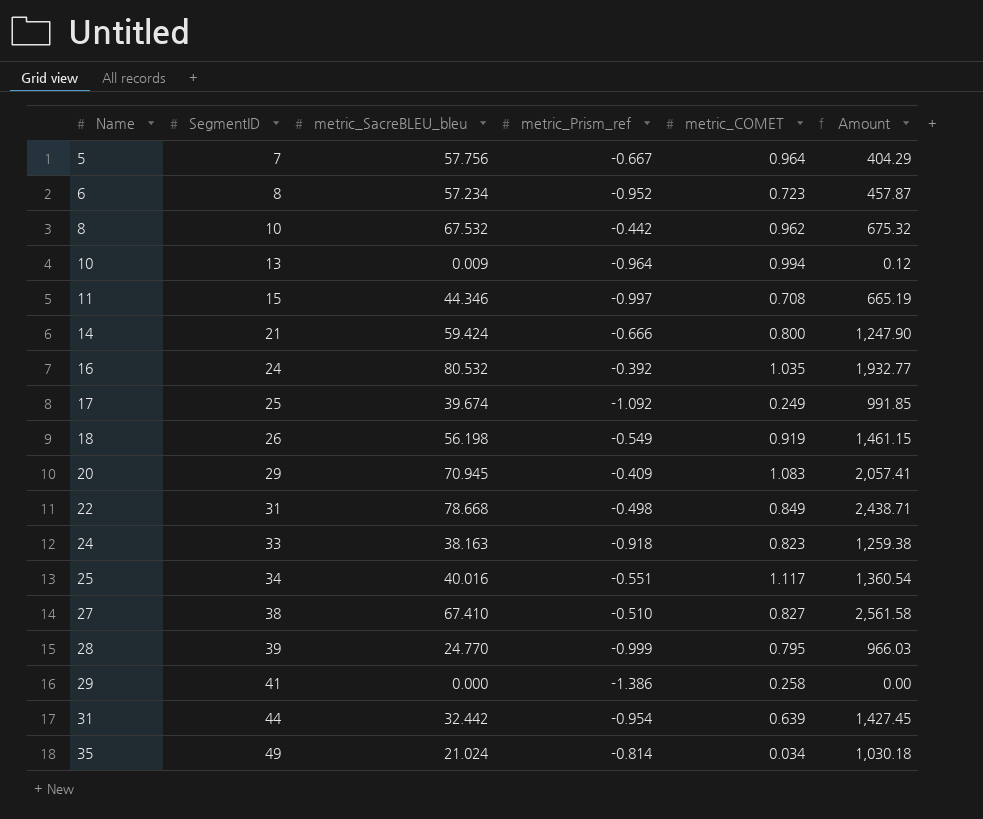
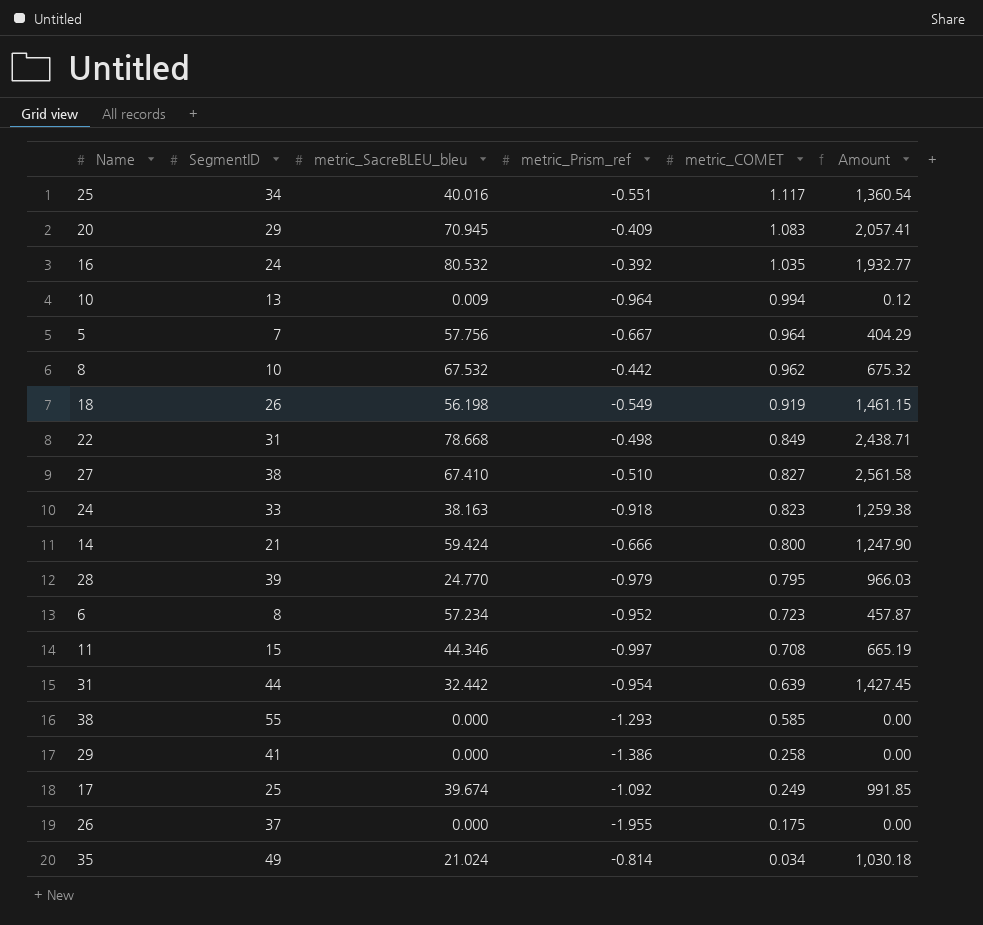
row order: Name ascending -> metric_COMET descending
28 | metric_Prism_ref: -0.999 -> -0.979
row 38: none -> 55 | 0.000 | -1.293 | 0.585 | 0.00
row 26: none -> 37 | 0.000 | -1.955 | 0.175 | 0.00

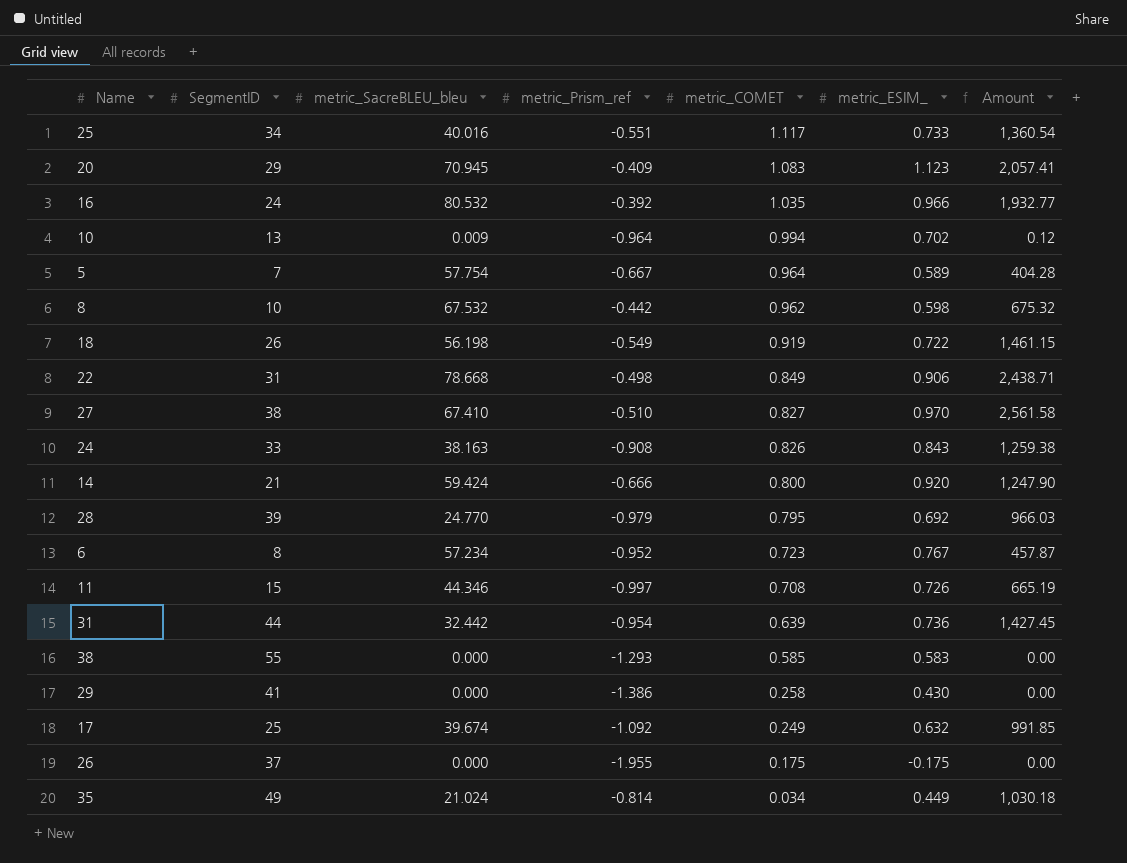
column metric_ESIM_ | position: none -> 6
5 | metric_SacreBLEU_bleu: 57.756 -> 57.754
5 | Amount: 404.29 -> 404.28
24 | metric_Prism_ref: -0.918 -> -0.908
24 | metric_COMET: 0.823 -> 0.826

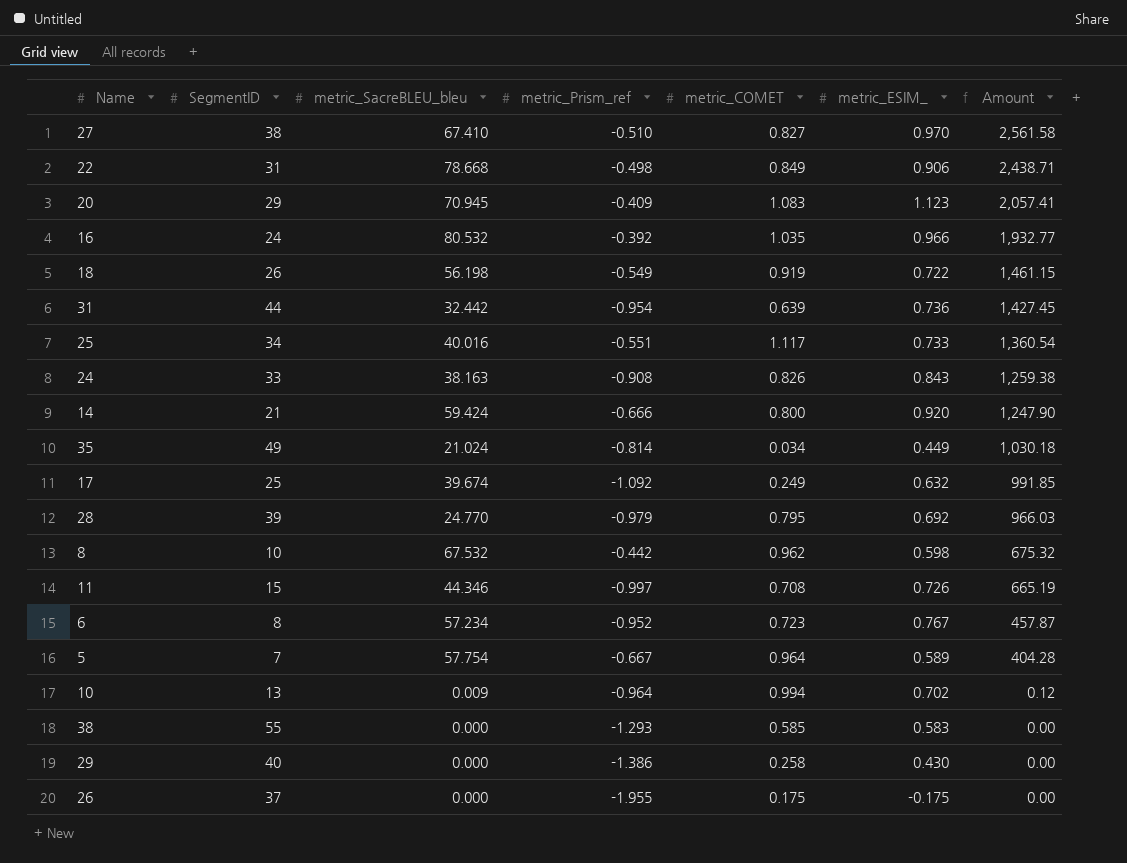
row order: metric_COMET descending -> Amount descending
29 | SegmentID: 41 -> 40

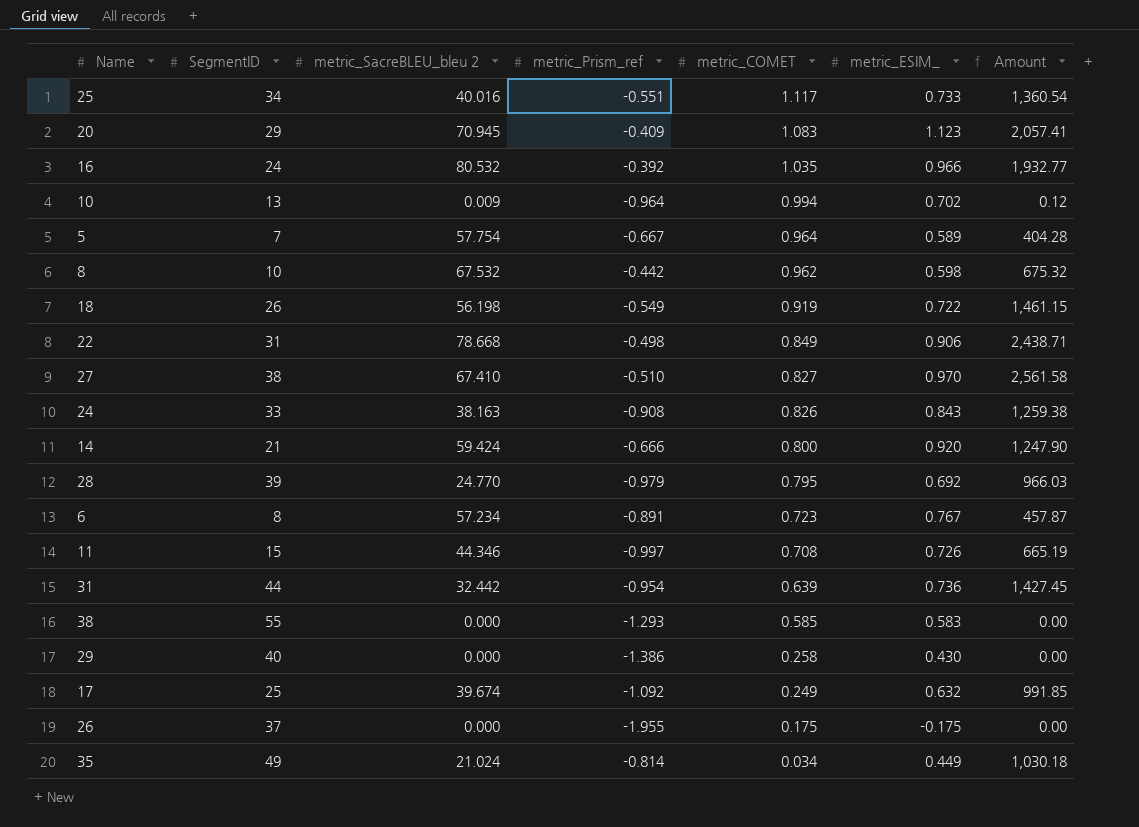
row order: Amount descending -> metric_COMET descending
column name: metric_SacreBLEU_bleu -> metric_SacreBLEU_bleu 2
6 | metric_Prism_ref: -0.952 -> -0.891

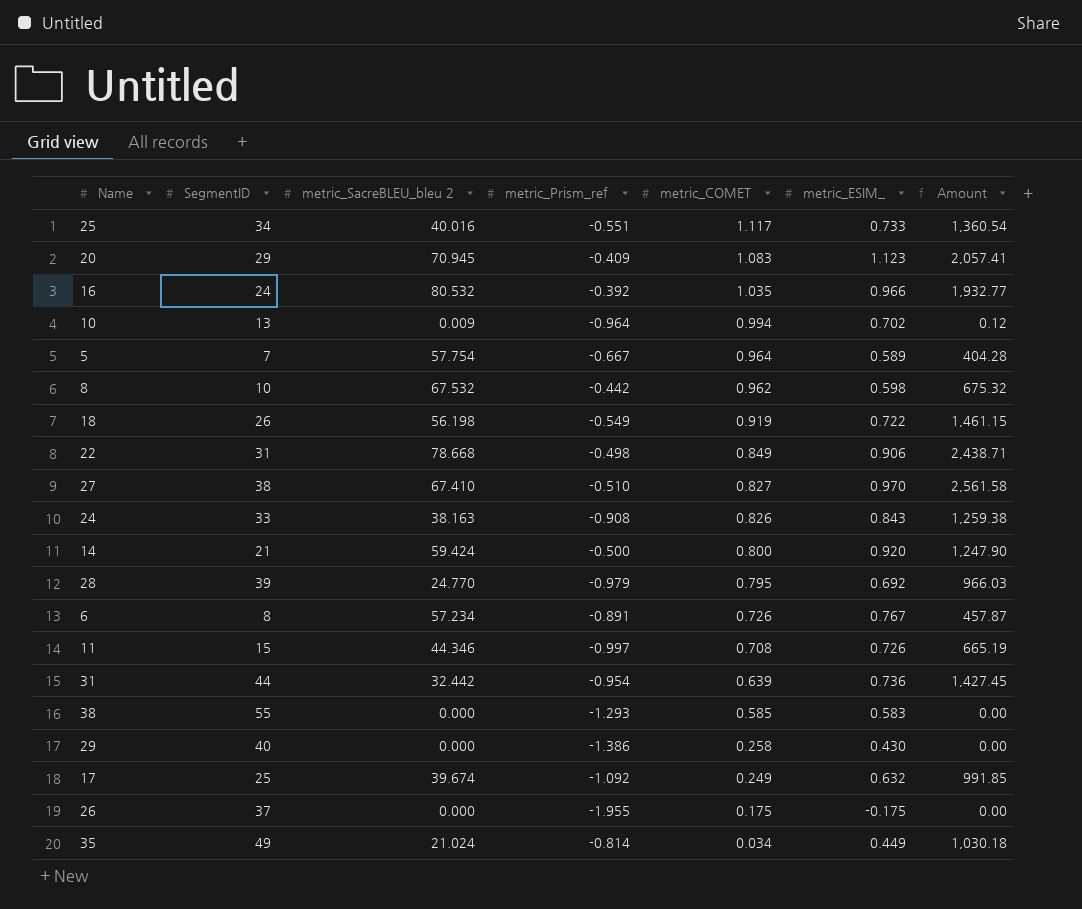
14 | metric_Prism_ref: -0.666 -> -0.500
6 | metric_COMET: 0.723 -> 0.726

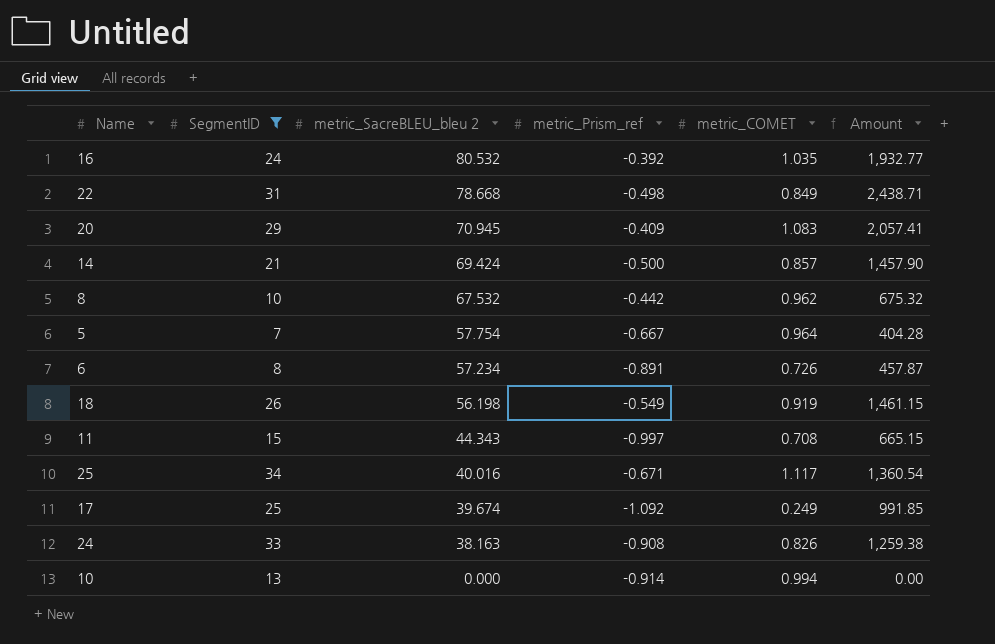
filter: none -> SegmentID <= 34
row order: metric_COMET descending -> metric_SacreBLEU_bleu 2 descending
column metric_ESIM_ | position: 6 -> none
14 | metric_SacreBLEU_bleu 2: 59.424 -> 69.424
14 | metric_COMET: 0.800 -> 0.857
14 | Amount: 1,247.90 -> 1,457.90
11 | metric_SacreBLEU_bleu 2: 44.346 -> 44.343
11 | Amount: 665.19 -> 665.15
25 | metric_Prism_ref: -0.551 -> -0.671
10 | metric_SacreBLEU_bleu 2: 0.009 -> 0.000
10 | metric_Prism_ref: -0.964 -> -0.914
10 | Amount: 0.12 -> 0.00

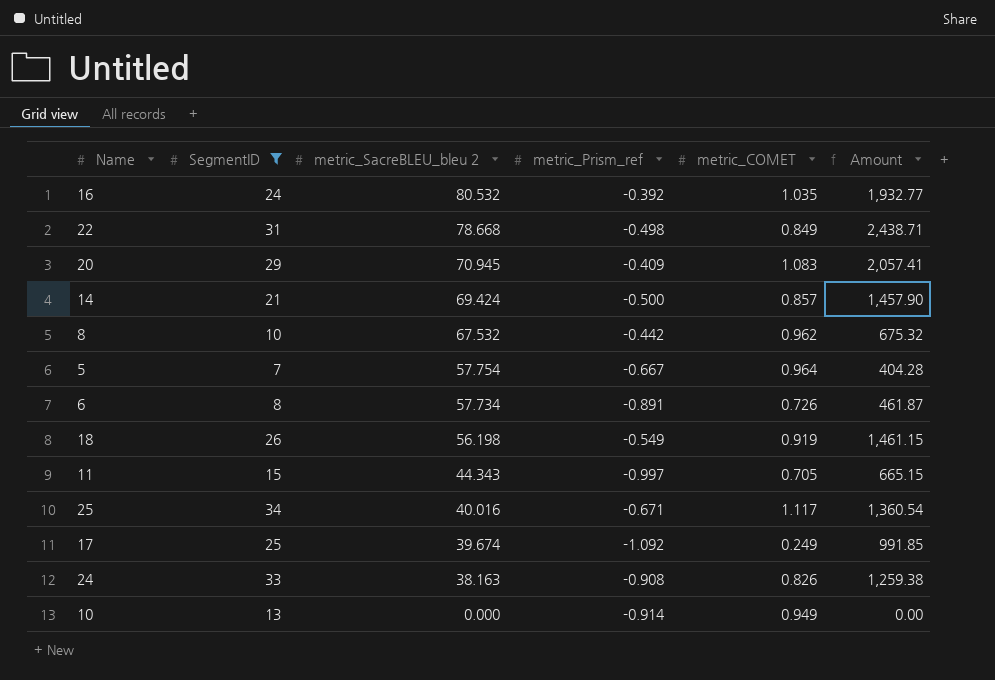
6 | metric_SacreBLEU_bleu 2: 57.234 -> 57.734
6 | Amount: 457.87 -> 461.87
11 | metric_COMET: 0.708 -> 0.705
10 | metric_COMET: 0.994 -> 0.949

